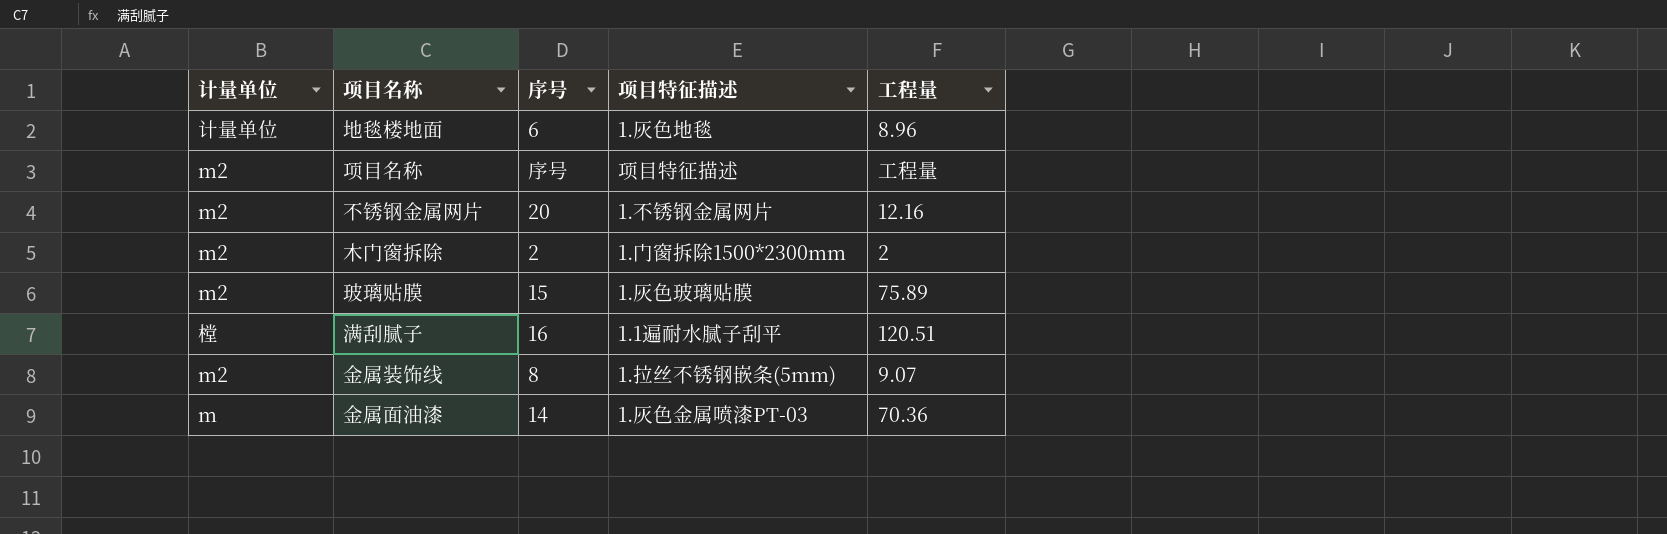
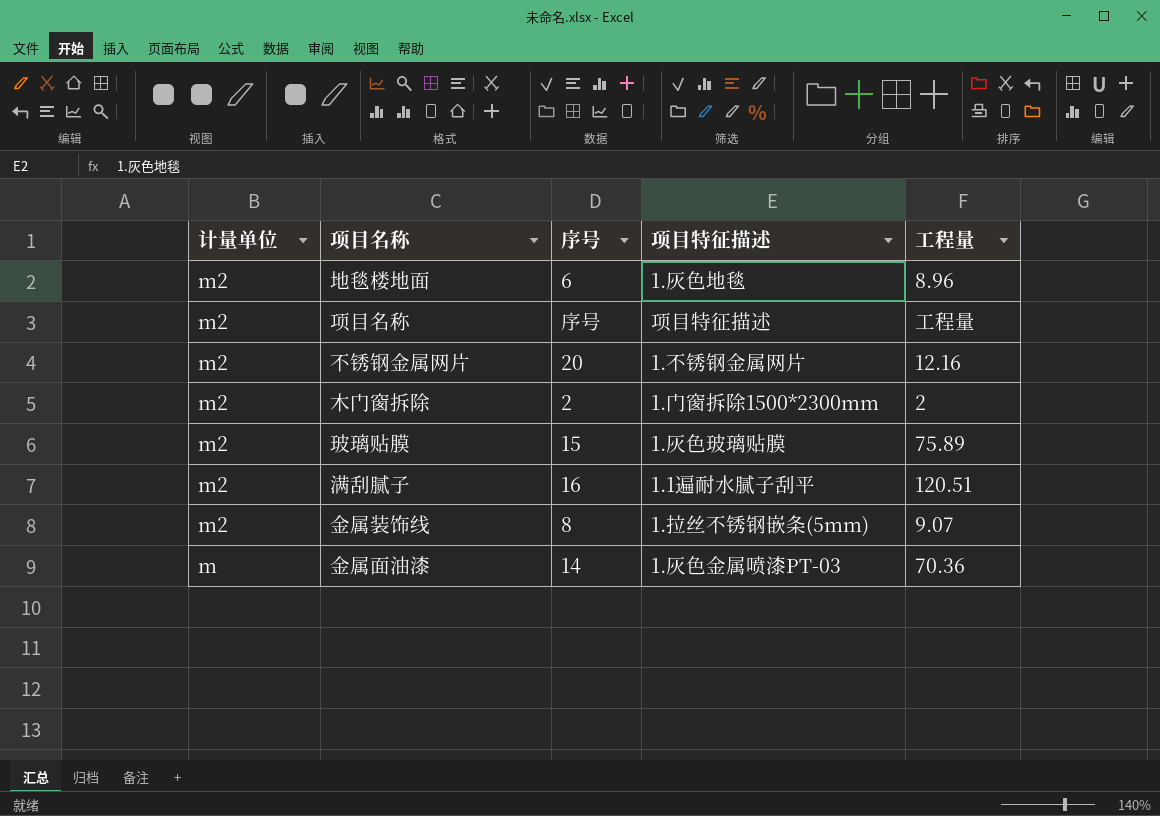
地毯楼地面 | 计量单位: 计量单位 -> m2
满刮腻子 | 计量单位: 樘 -> m2

